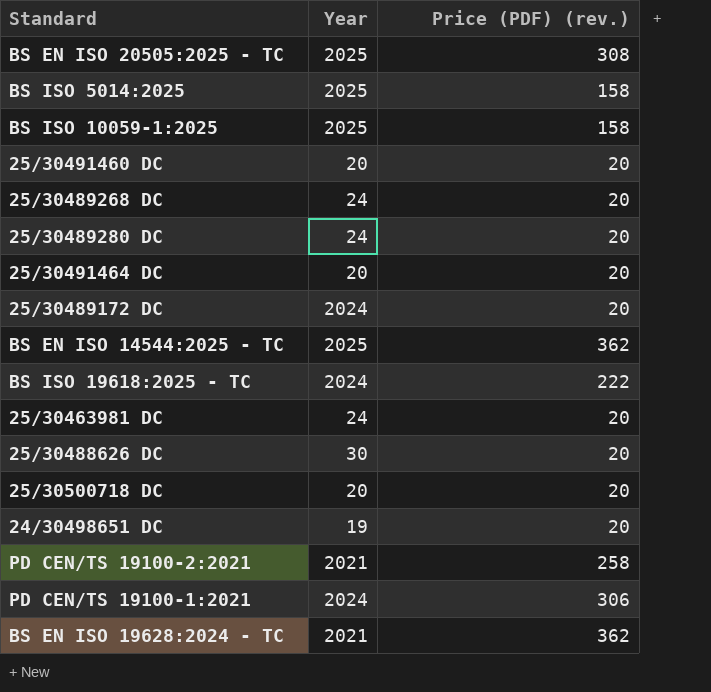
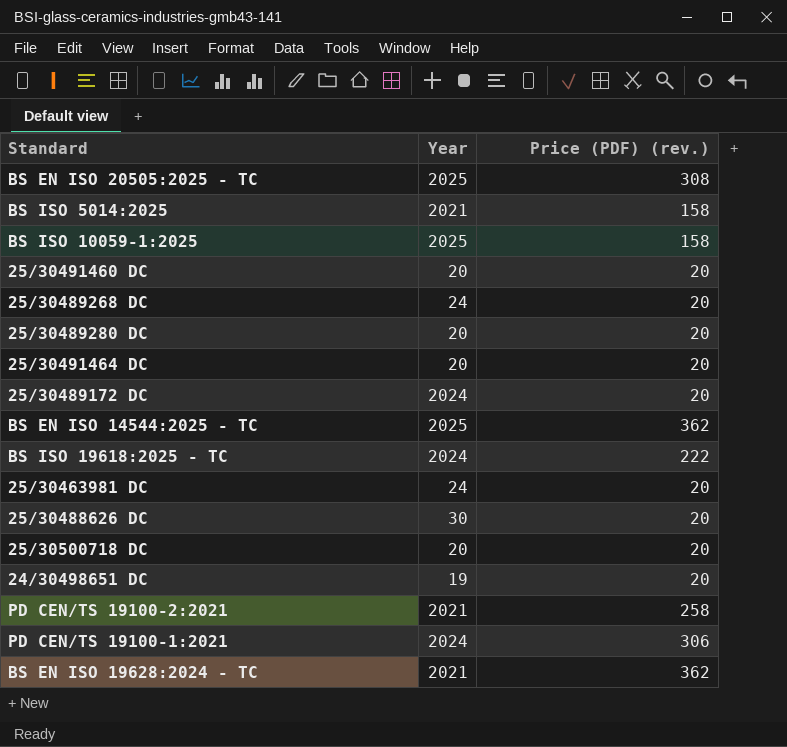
BS ISO 5014:2025 | Year: 2025 -> 2021
25/30489280 DC | Year: 24 -> 20

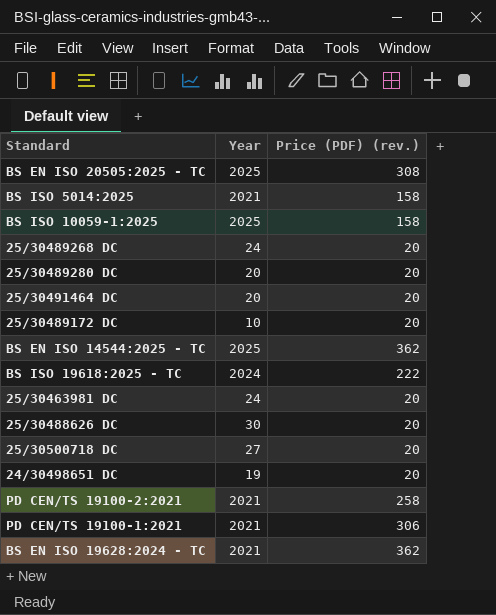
row 25/30491460 DC: 20 | 20 -> none
25/30489172 DC | Year: 2024 -> 10
25/30500718 DC | Year: 20 -> 27
PD CEN/TS 19100-1:2021 | Year: 2024 -> 2021

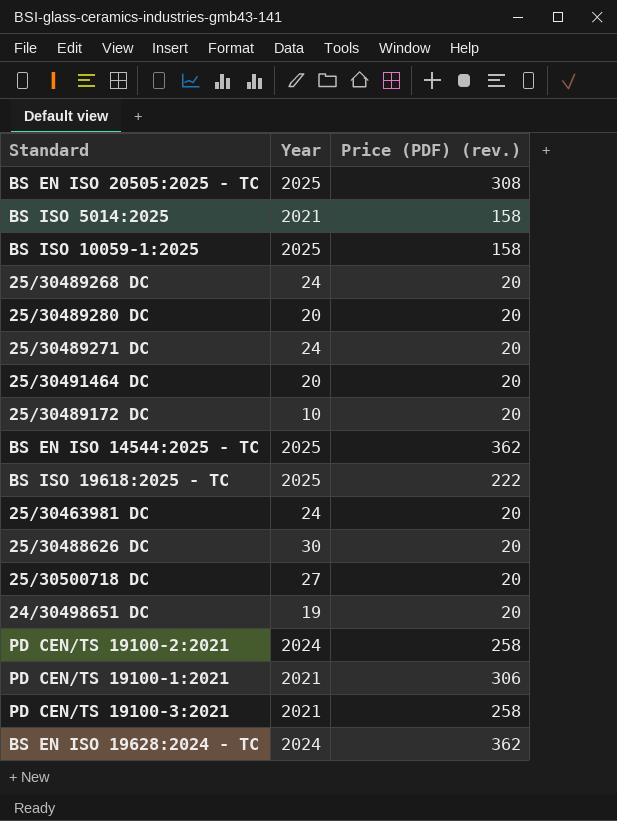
row 25/30489271 DC: none -> 24 | 20
BS ISO 19618:2025 - TC | Year: 2024 -> 2025
PD CEN/TS 19100-2:2021 | Year: 2021 -> 2024
row PD CEN/TS 19100-3:2021: none -> 2021 | 258
BS EN ISO 19628:2024 - TC | Year: 2021 -> 2024

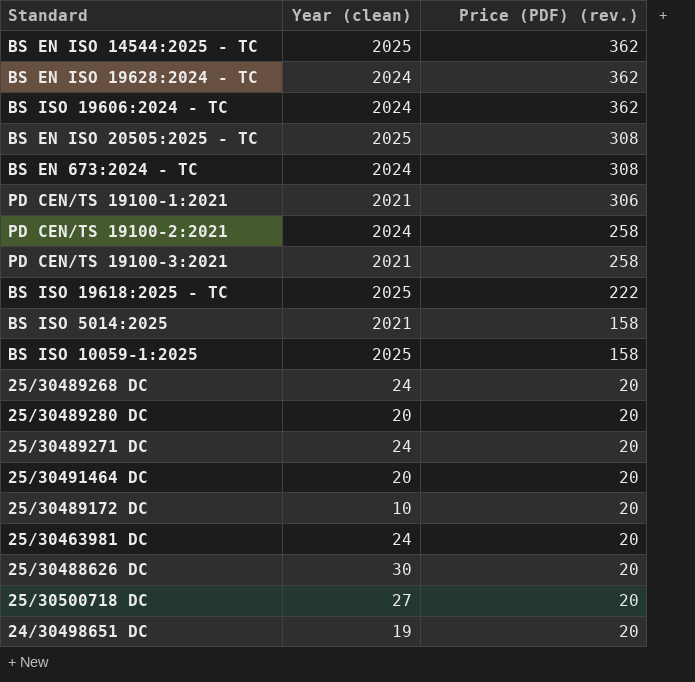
row order: none -> Price (PDF) (rev.) descending
column name: Year -> Year (clean)
row BS ISO 19606:2024 - TC: none -> 2024 | 362
row BS EN 673:2024 - TC: none -> 2024 | 308

